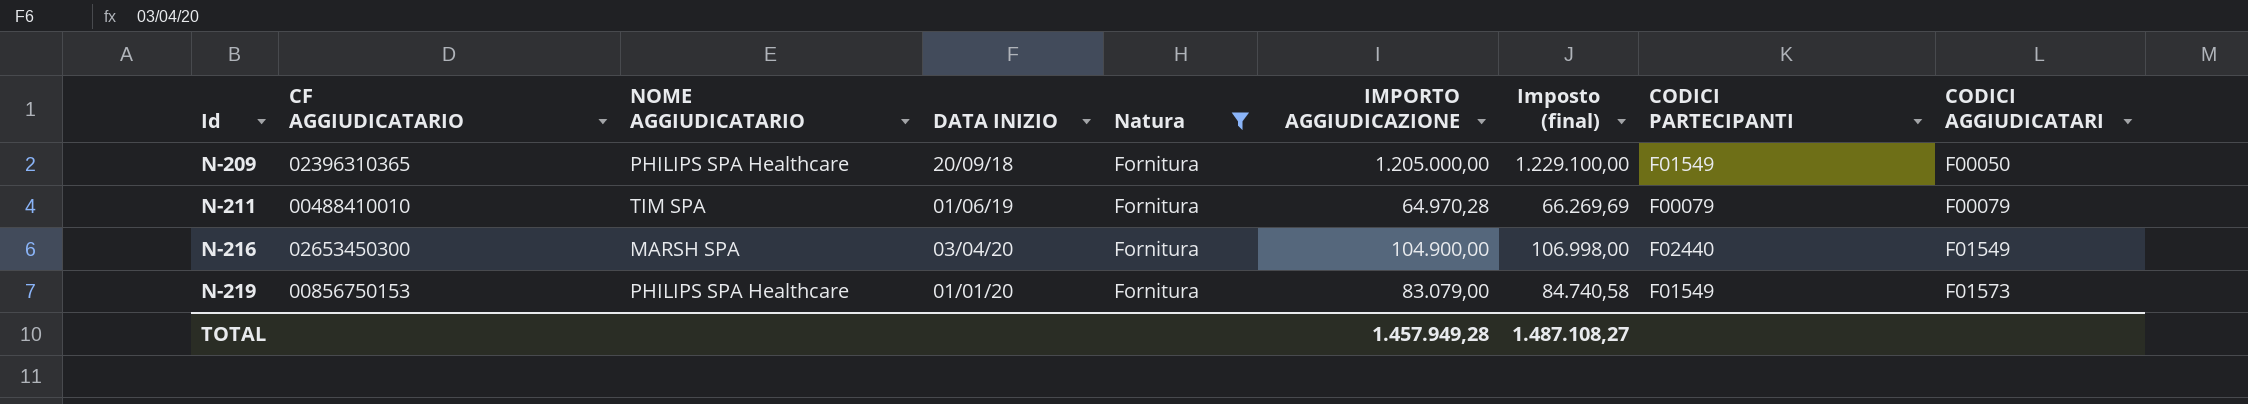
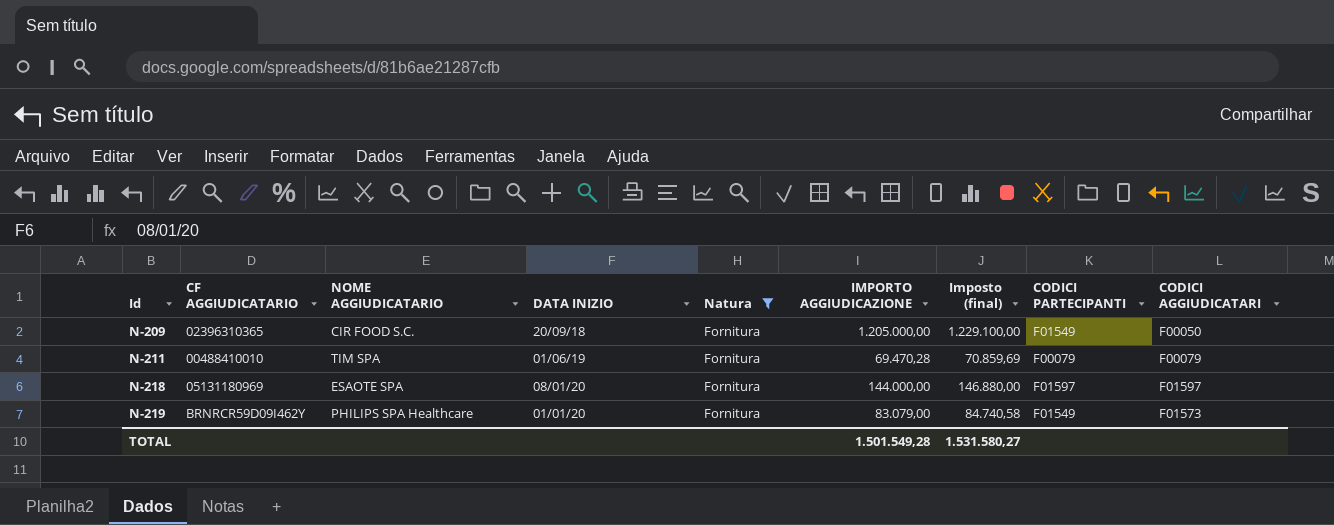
row N-216: 02653450300 | MARSH SPA | 03/04/20 | Fornitura | 104.900,00 | 106.998,00 | F02440 | F01549 -> none
N-209 | NOME AGGIUDICATARIO: PHILIPS SPA Healthcare -> CIR FOOD S.C.
N-211 | IMPORTO AGGIUDICAZIONE: 64.970,28 -> 69.470,28
N-211 | Imposto (final): 66.269,69 -> 70.859,69
row N-218: none -> 05131180969 | ESAOTE SPA | 08/01/20 | Fornitura | 144.000,00 | 146.880,00 | F01597 | F01597
N-219 | CF AGGIUDICATARIO: 00856750153 -> BRNRCR59D09I462Y
TOTAL | IMPORTO AGGIUDICAZIONE: 1.457.949,28 -> 1.501.549,28
TOTAL | Imposto (final): 1.487.108,27 -> 1.531.580,27

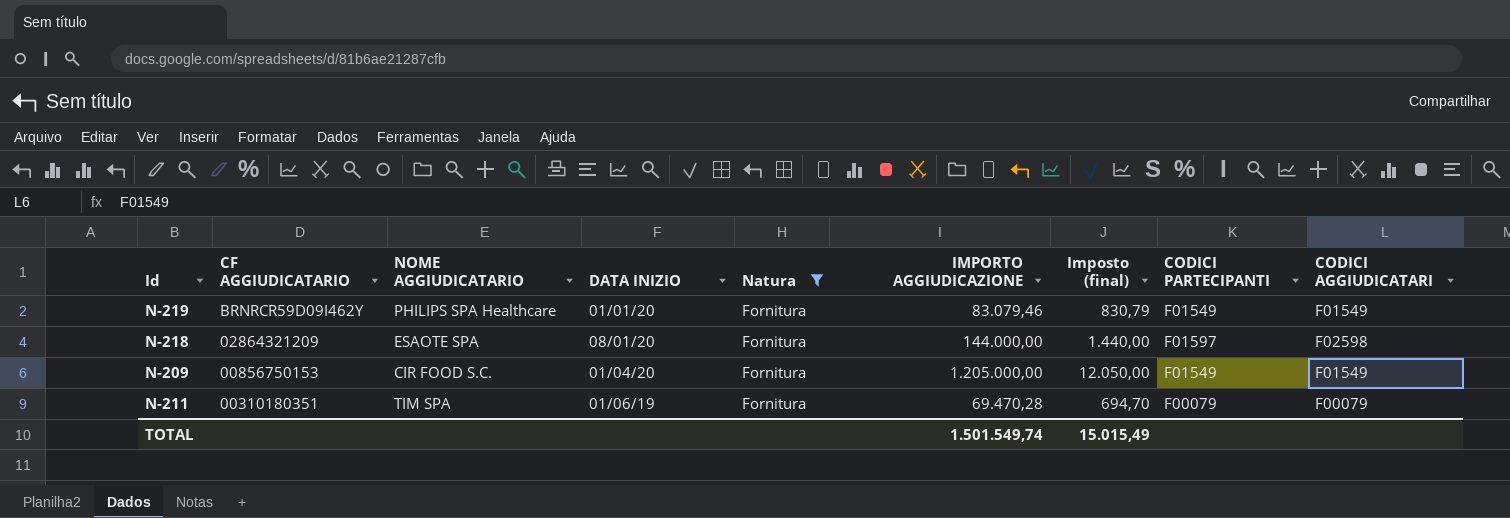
row order: Id ascending -> CF AGGIUDICATARIO descending
column Imposto (final) | formula: [IMPORTO AGGIUDICAZIONE] * 1,02 -> [IMPORTO AGGIUDICAZIONE] * 0,01
N-219 | IMPORTO AGGIUDICAZIONE: 83.079,00 -> 83.079,46
N-219 | CODICI AGGIUDICATARI: F01573 -> F01549
N-218 | CF AGGIUDICATARIO: 05131180969 -> 02864321209
N-218 | CODICI AGGIUDICATARI: F01597 -> F02598
N-209 | CF AGGIUDICATARIO: 02396310365 -> 00856750153
N-209 | DATA INIZIO: 20/09/18 -> 01/04/20
N-209 | CODICI AGGIUDICATARI: F00050 -> F01549
N-211 | CF AGGIUDICATARIO: 00488410010 -> 00310180351
TOTAL | IMPORTO AGGIUDICAZIONE: 1.501.549,28 -> 1.501.549,74
TOTAL | Imposto (final): 1.531.580,27 -> 15.015,49

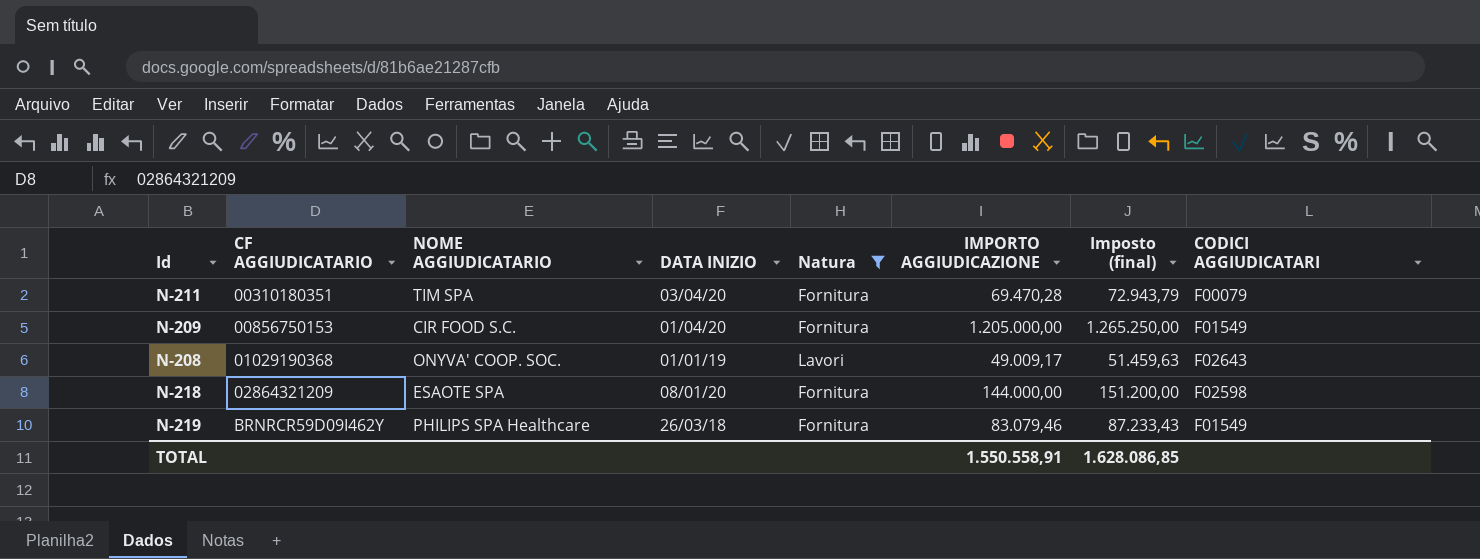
row order: CF AGGIUDICATARIO descending -> CF AGGIUDICATARIO ascending
column CODICI PARTECIPANTI | position: 8 -> none
column Imposto (final) | formula: [IMPORTO AGGIUDICAZIONE] * 0,01 -> [IMPORTO AGGIUDICAZIONE] * 1,05
N-211 | DATA INIZIO: 01/06/19 -> 03/04/20
row N-208: none -> 01029190368 | ONYVA' COOP. SOC. | 01/01/19 | Lavori | 49.009,17 | 51.459,63 | F02643
N-219 | DATA INIZIO: 01/01/20 -> 26/03/18
TOTAL | IMPORTO AGGIUDICAZIONE: 1.501.549,74 -> 1.550.558,91
TOTAL | Imposto (final): 15.015,49 -> 1.628.086,85

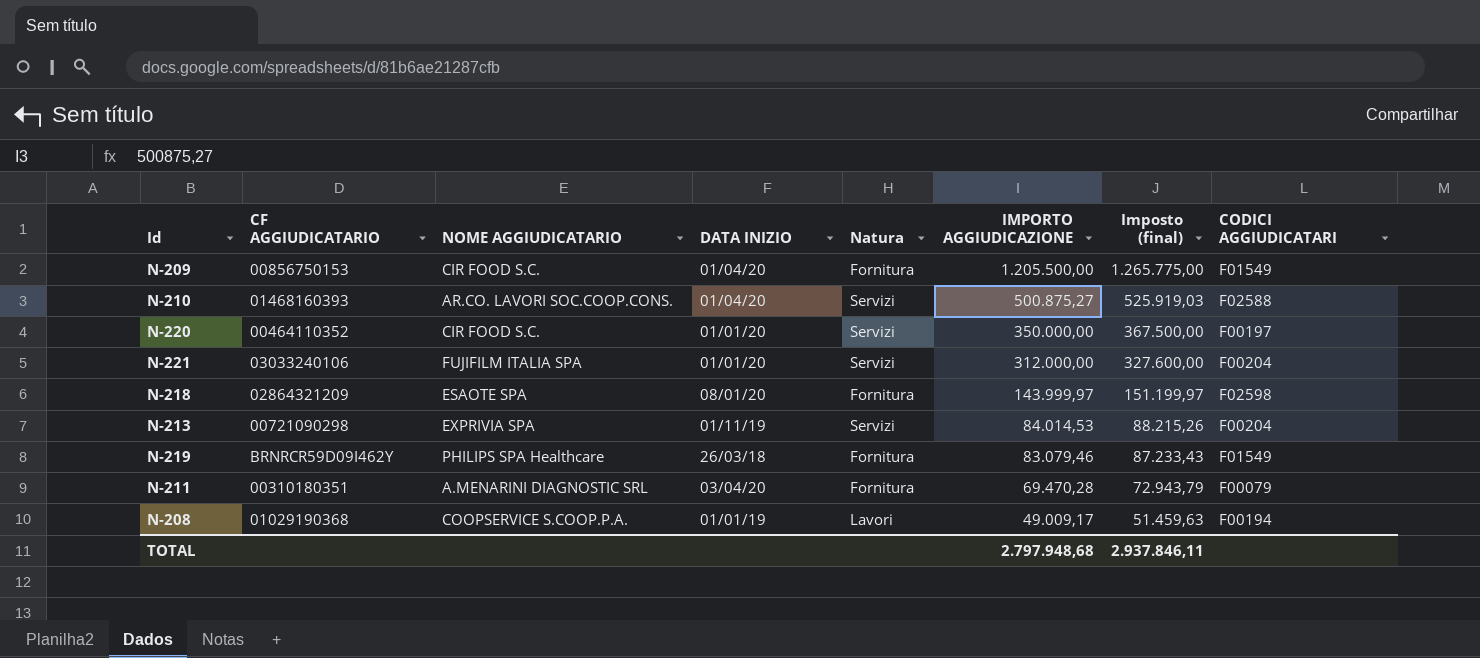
filter: Natura != Servizi -> none
row order: CF AGGIUDICATARIO ascending -> IMPORTO AGGIUDICAZIONE descending
N-209 | IMPORTO AGGIUDICAZIONE: 1.205.000,00 -> 1.205.500,00
N-209 | Imposto (final): 1.265.250,00 -> 1.265.775,00
N-218 | IMPORTO AGGIUDICAZIONE: 144.000,00 -> 143.999,97
N-218 | Imposto (final): 151.200,00 -> 151.199,97
N-211 | NOME AGGIUDICATARIO: TIM SPA -> A.MENARINI DIAGNOSTIC SRL
N-208 | NOME AGGIUDICATARIO: ONYVA' COOP. SOC. -> COOPSERVICE S.COOP.P.A.
N-208 | CODICI AGGIUDICATARI: F02643 -> F00194
TOTAL | IMPORTO AGGIUDICAZIONE: 1.550.558,91 -> 2.797.948,68
TOTAL | Imposto (final): 1.628.086,85 -> 2.937.846,11

